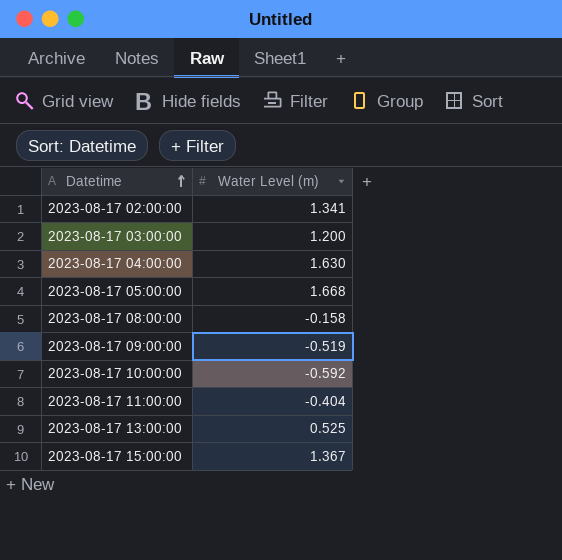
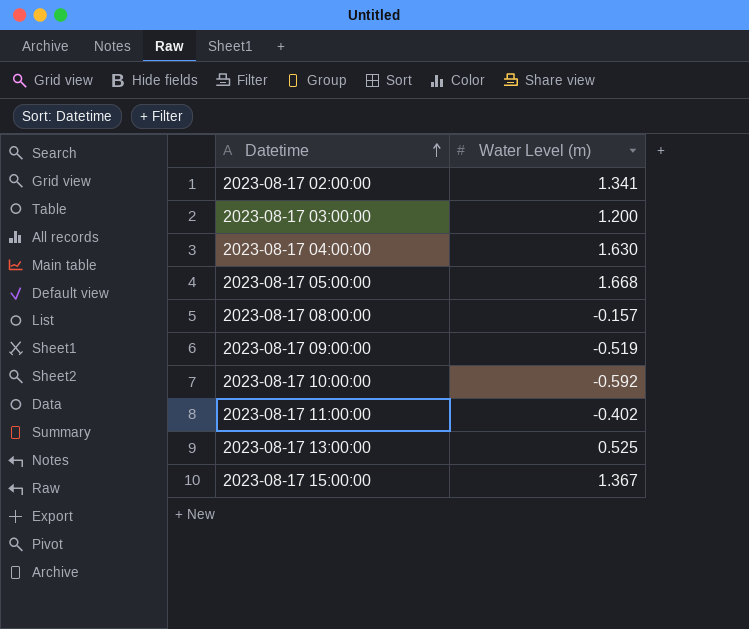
2023-08-17 08:00:00 | Water Level (m): -0.158 -> -0.157
2023-08-17 11:00:00 | Water Level (m): -0.404 -> -0.402

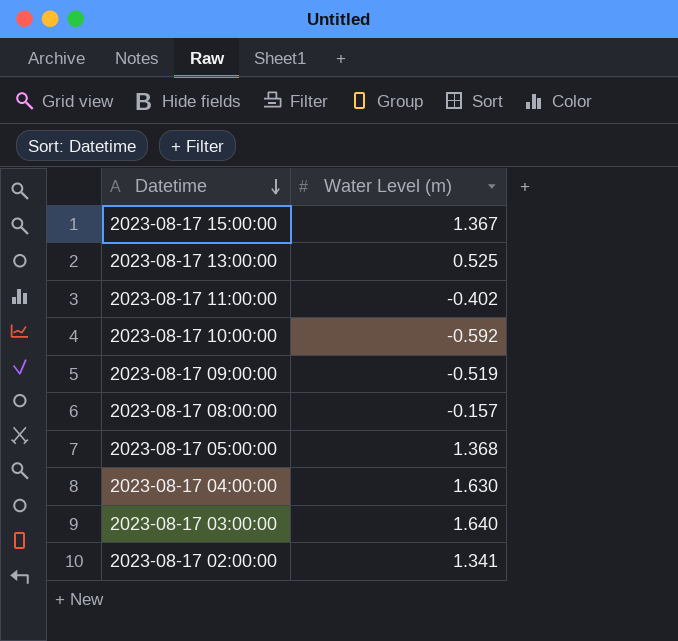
row order: Datetime ascending -> Datetime descending
2023-08-17 05:00:00 | Water Level (m): 1.668 -> 1.368
2023-08-17 03:00:00 | Water Level (m): 1.200 -> 1.640

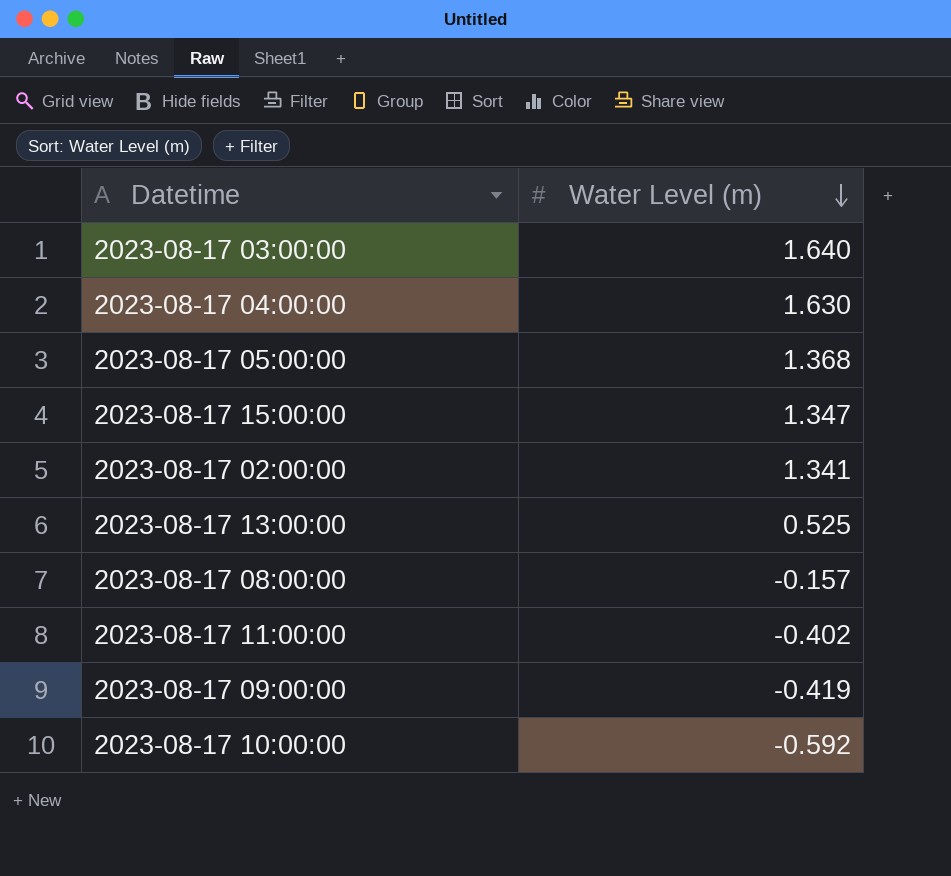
row order: Datetime descending -> Water Level (m) descending
2023-08-17 15:00:00 | Water Level (m): 1.367 -> 1.347
2023-08-17 09:00:00 | Water Level (m): -0.519 -> -0.419

